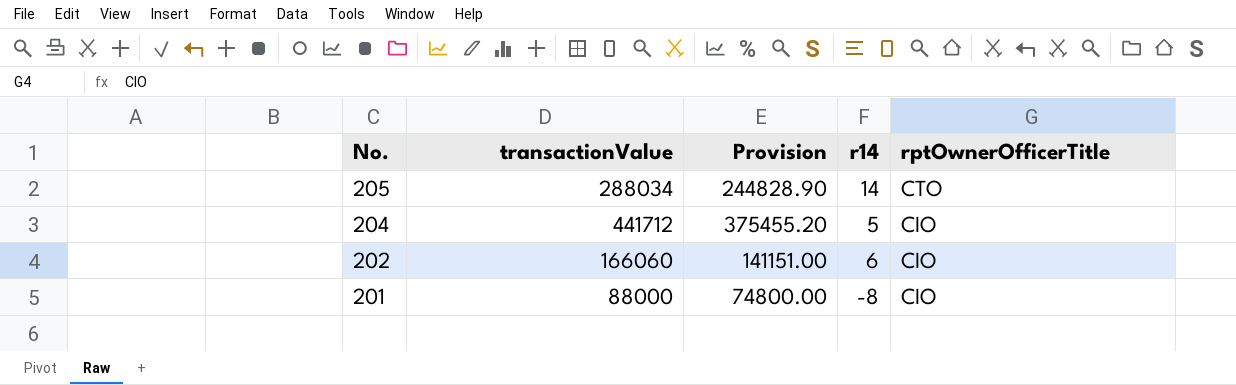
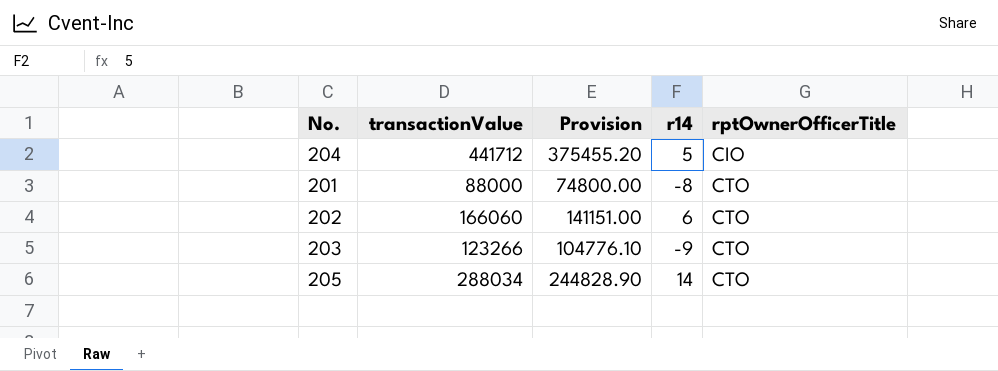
row order: No. descending -> rptOwnerOfficerTitle ascending
201 | rptOwnerOfficerTitle: CIO -> CTO
202 | rptOwnerOfficerTitle: CIO -> CTO
row 203: none -> 123266 | 104776.10 | -9 | CTO

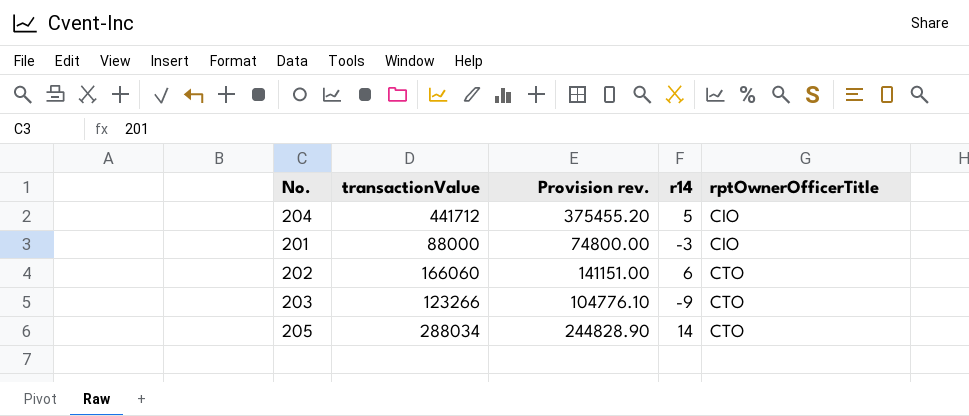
column name: Provision -> Provision rev.
201 | r14: -8 -> -3
201 | rptOwnerOfficerTitle: CTO -> CIO

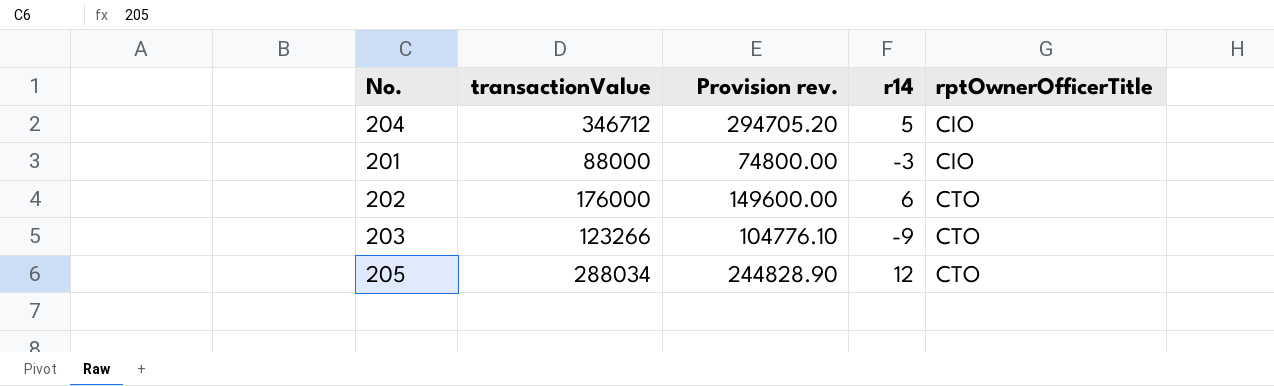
204 | transactionValue: 441712 -> 346712
204 | Provision rev.: 375455.20 -> 294705.20
202 | transactionValue: 166060 -> 176000
202 | Provision rev.: 141151.00 -> 149600.00
205 | r14: 14 -> 12

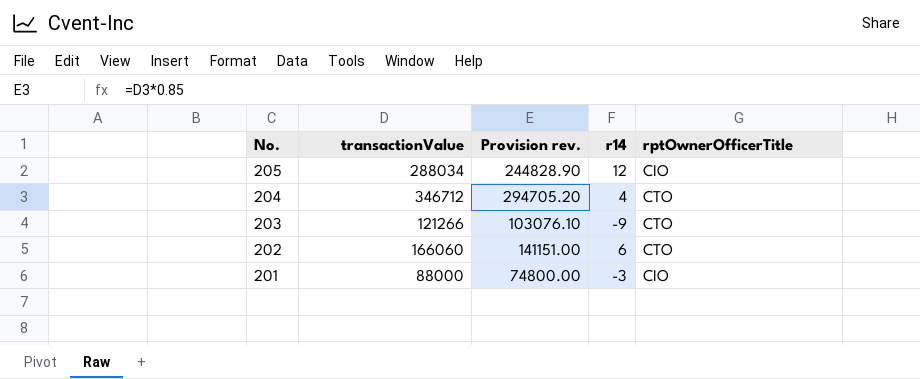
row order: rptOwnerOfficerTitle ascending -> No. descending
205 | rptOwnerOfficerTitle: CTO -> CIO
204 | r14: 5 -> 4
204 | rptOwnerOfficerTitle: CIO -> CTO
203 | transactionValue: 123266 -> 121266
203 | Provision rev.: 104776.10 -> 103076.10
202 | transactionValue: 176000 -> 166060
202 | Provision rev.: 149600.00 -> 141151.00

